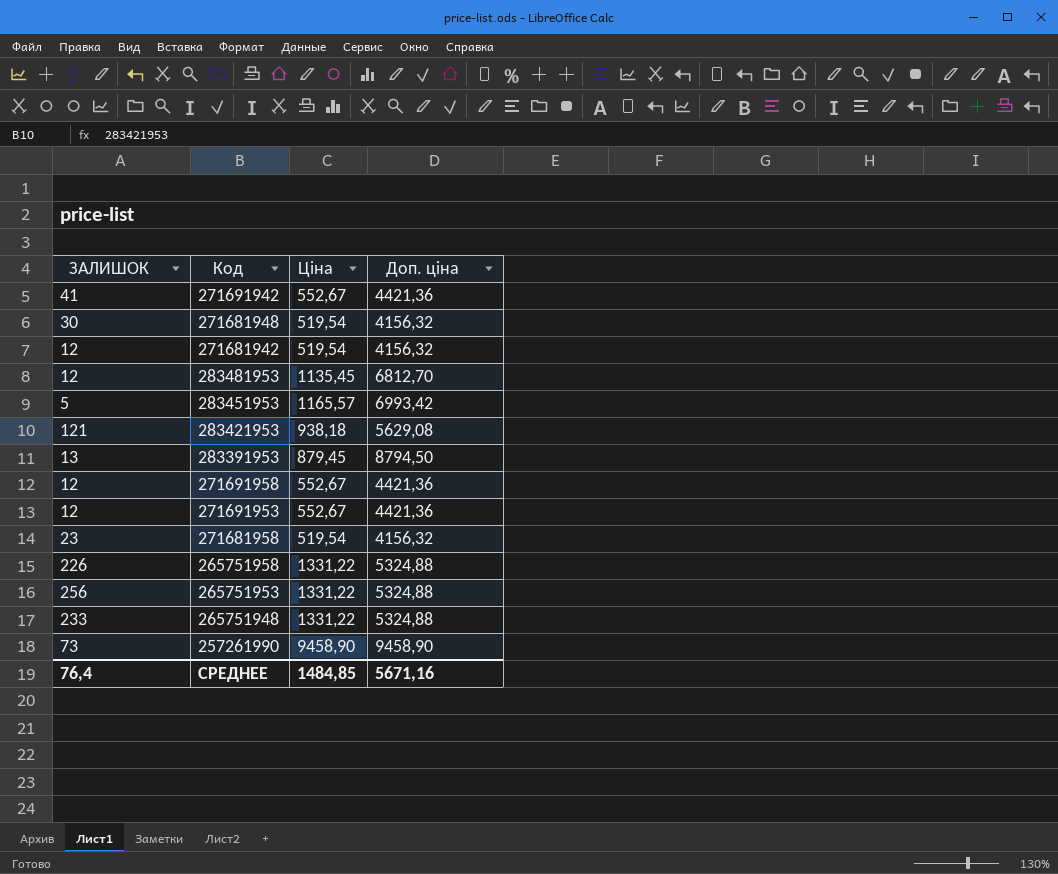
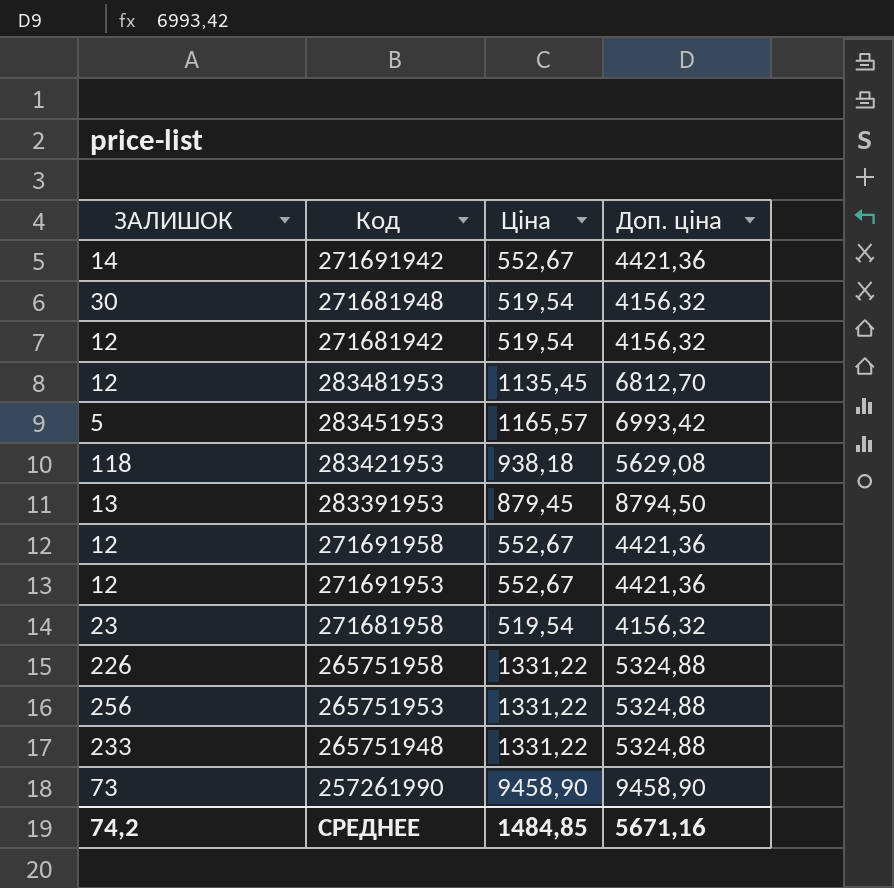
271691942 | ЗАЛИШОК: 41 -> 14
283421953 | ЗАЛИШОК: 121 -> 118
СРЕДНЕЕ | ЗАЛИШОК: 76,4 -> 74,2

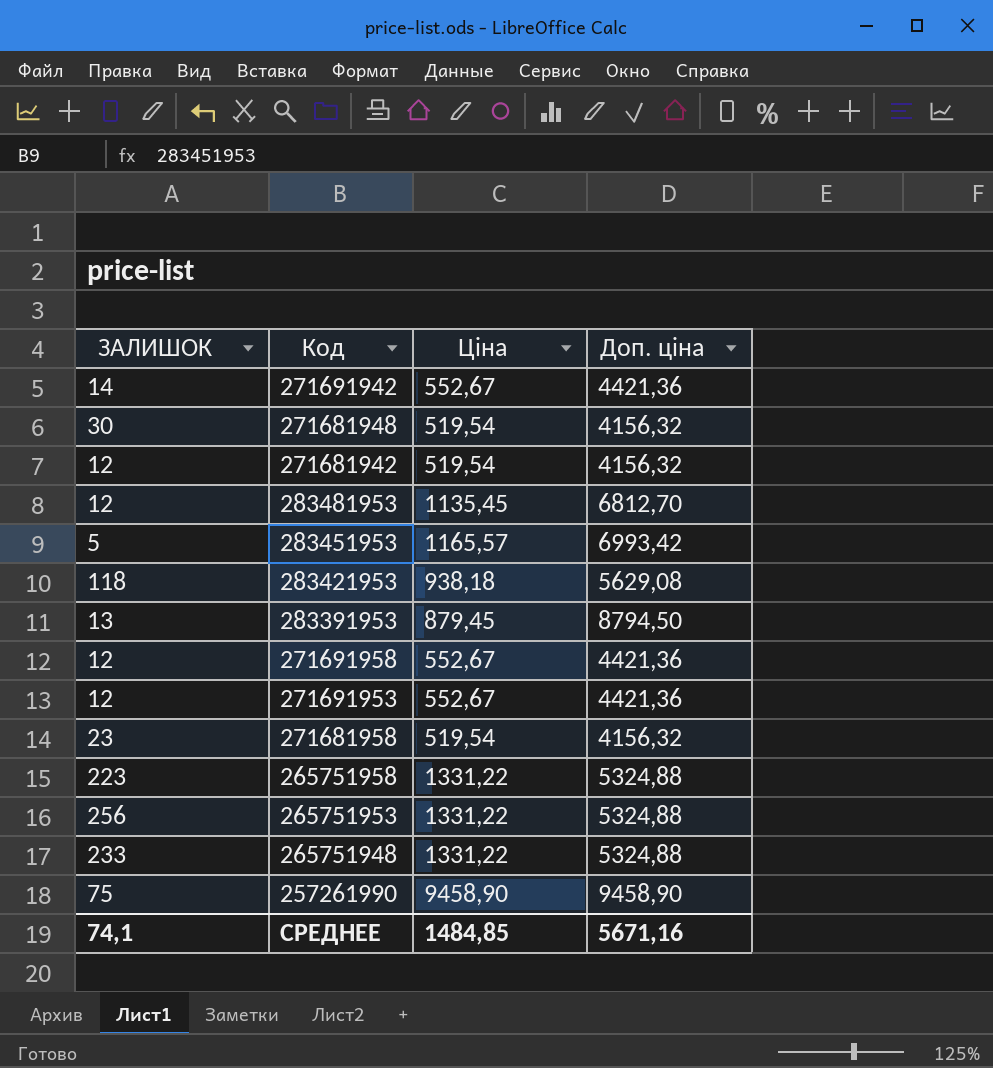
265751958 | ЗАЛИШОК: 226 -> 223
257261990 | ЗАЛИШОК: 73 -> 75
СРЕДНЕЕ | ЗАЛИШОК: 74,2 -> 74,1

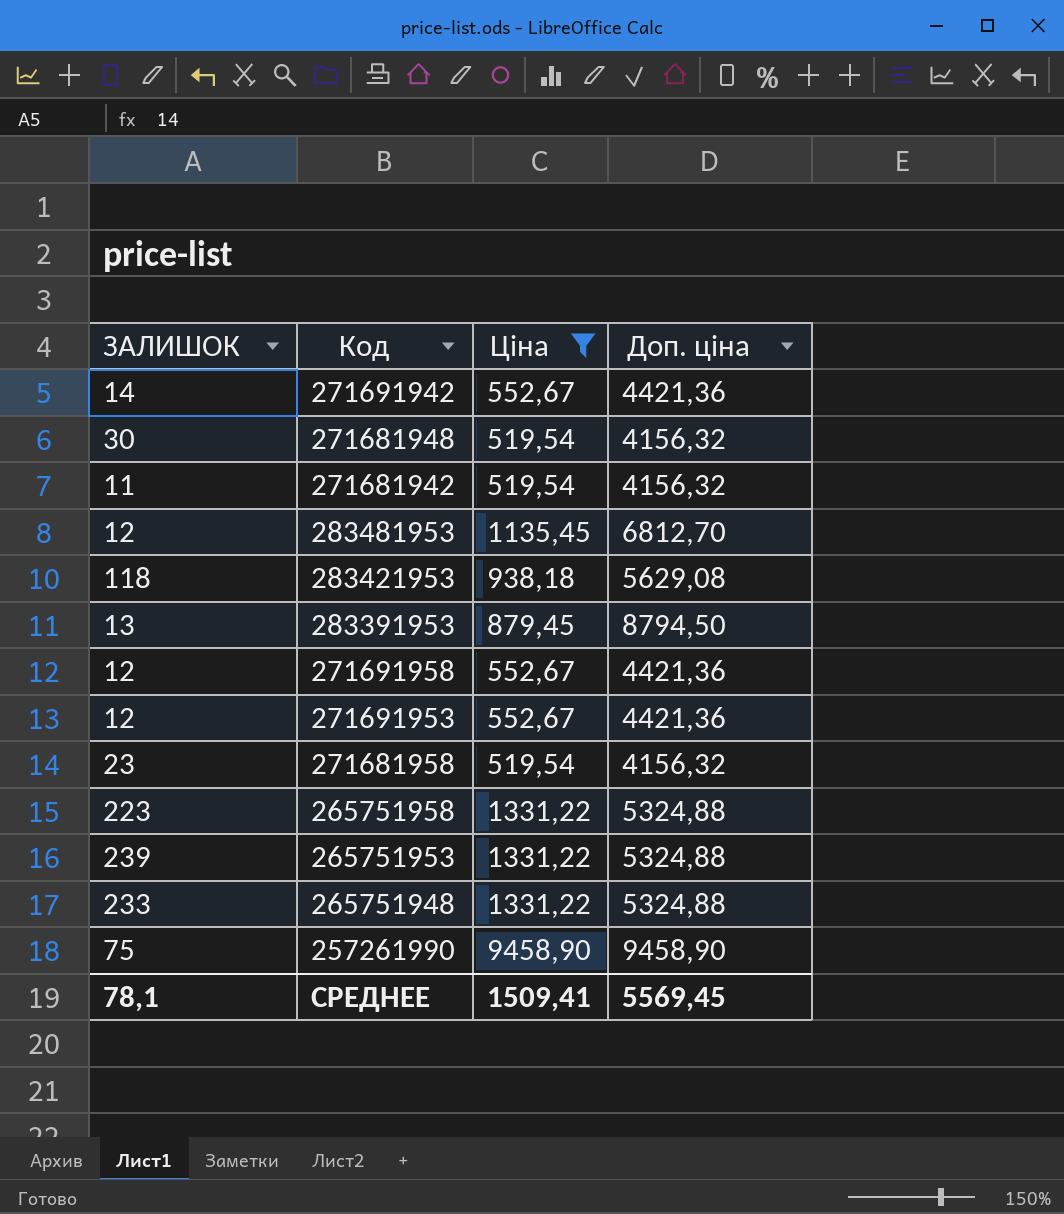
filter: none -> Ціна != 1165,57
271681942 | ЗАЛИШОК: 12 -> 11
265751953 | ЗАЛИШОК: 256 -> 239
СРЕДНЕЕ | ЗАЛИШОК: 74,1 -> 78,1
СРЕДНЕЕ | Ціна: 1484,85 -> 1509,41
СРЕДНЕЕ | Доп. ціна: 5671,16 -> 5569,45

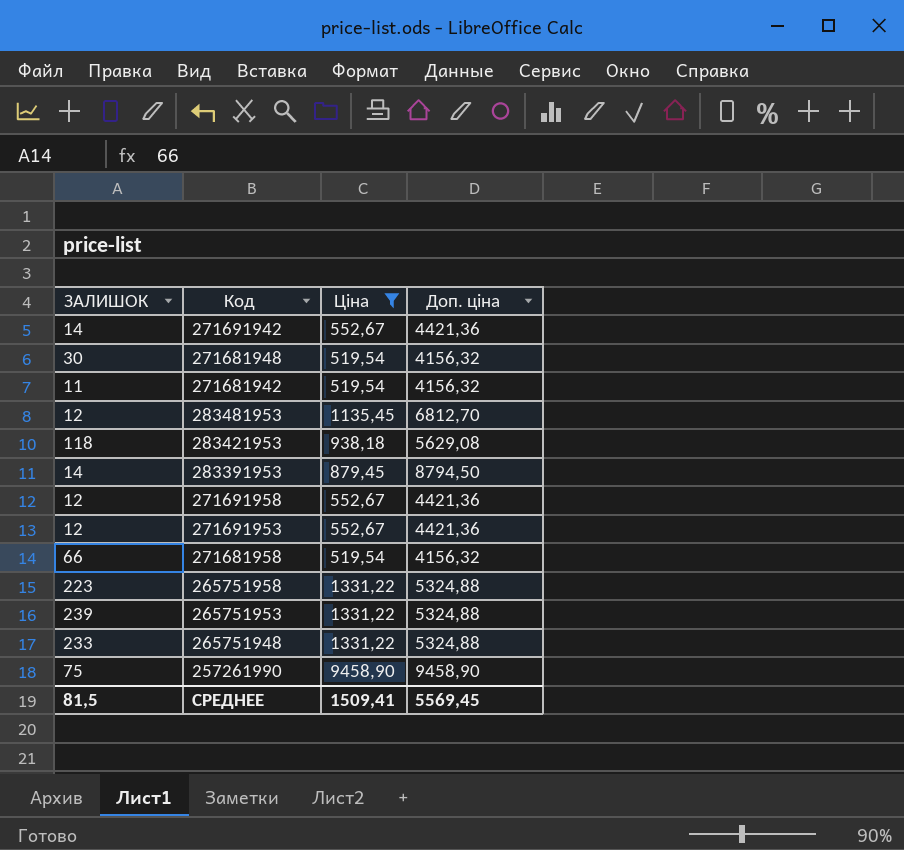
283391953 | ЗАЛИШОК: 13 -> 14
271681958 | ЗАЛИШОК: 23 -> 66
СРЕДНЕЕ | ЗАЛИШОК: 78,1 -> 81,5

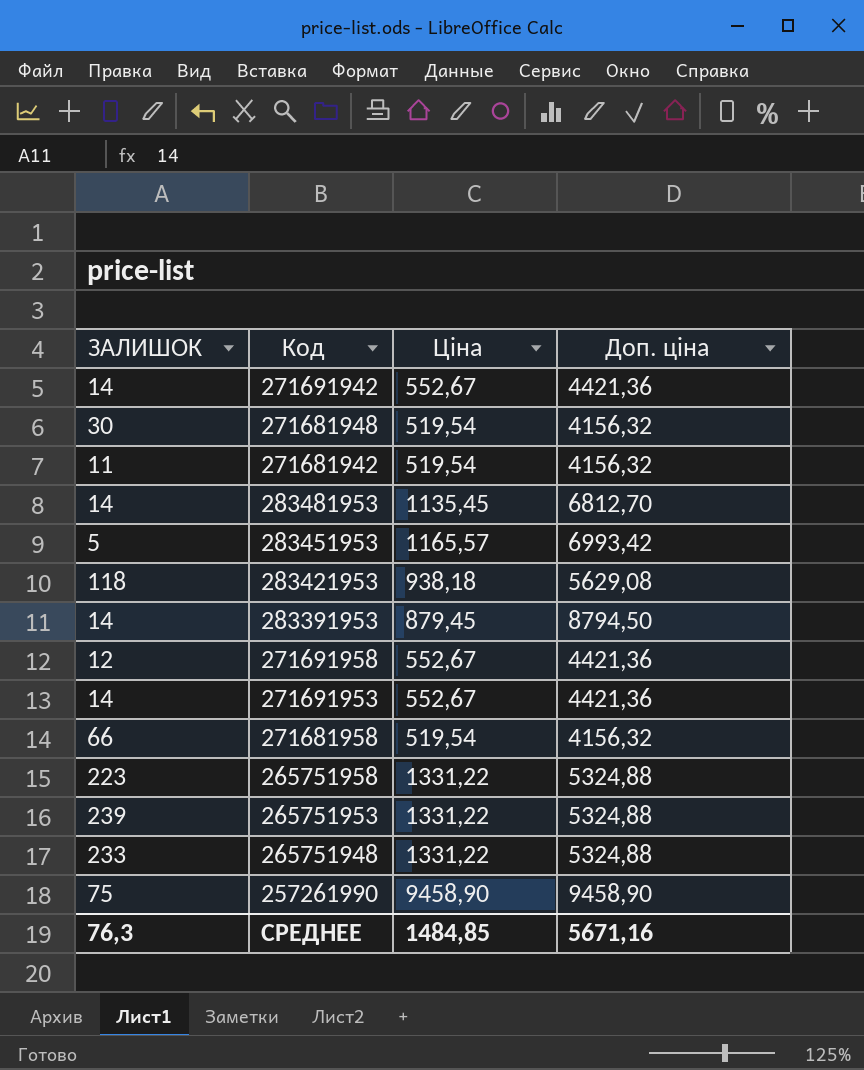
filter: Ціна != 1165,57 -> none
283481953 | ЗАЛИШОК: 12 -> 14
271691953 | ЗАЛИШОК: 12 -> 14
СРЕДНЕЕ | ЗАЛИШОК: 81,5 -> 76,3
СРЕДНЕЕ | Ціна: 1509,41 -> 1484,85
СРЕДНЕЕ | Доп. ціна: 5569,45 -> 5671,16

